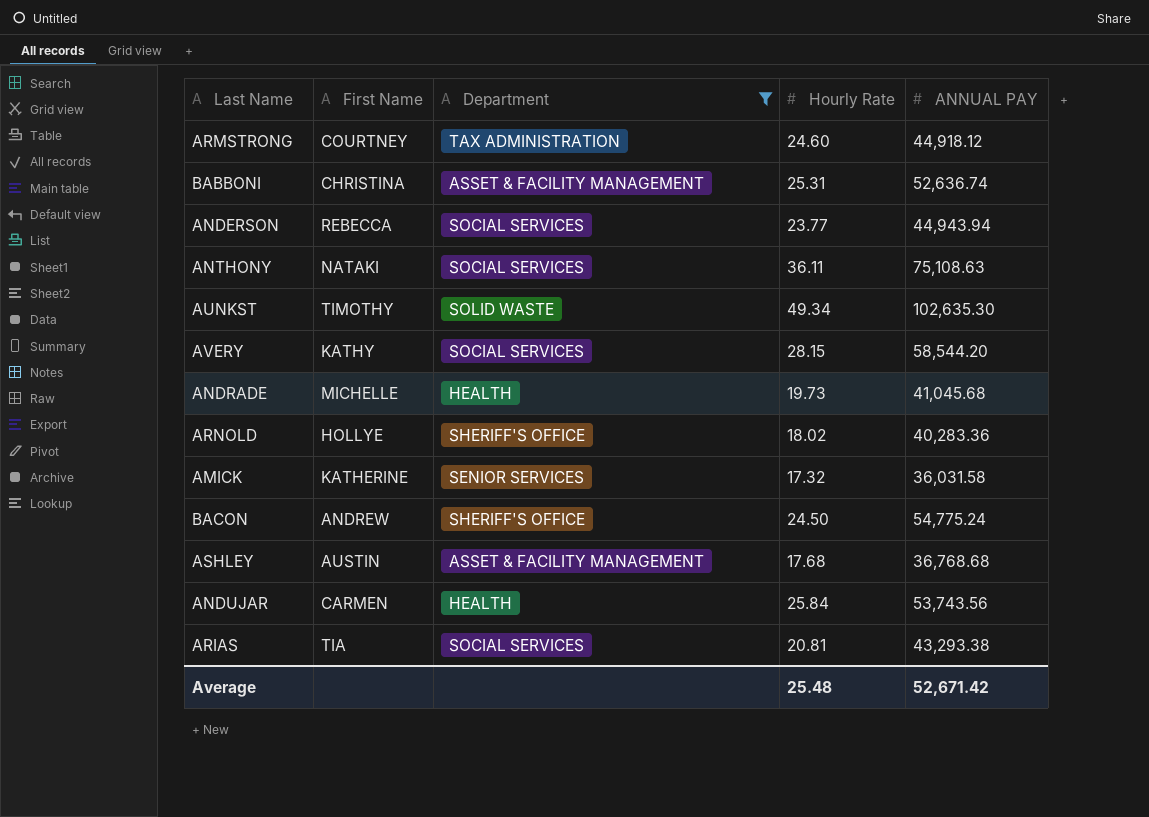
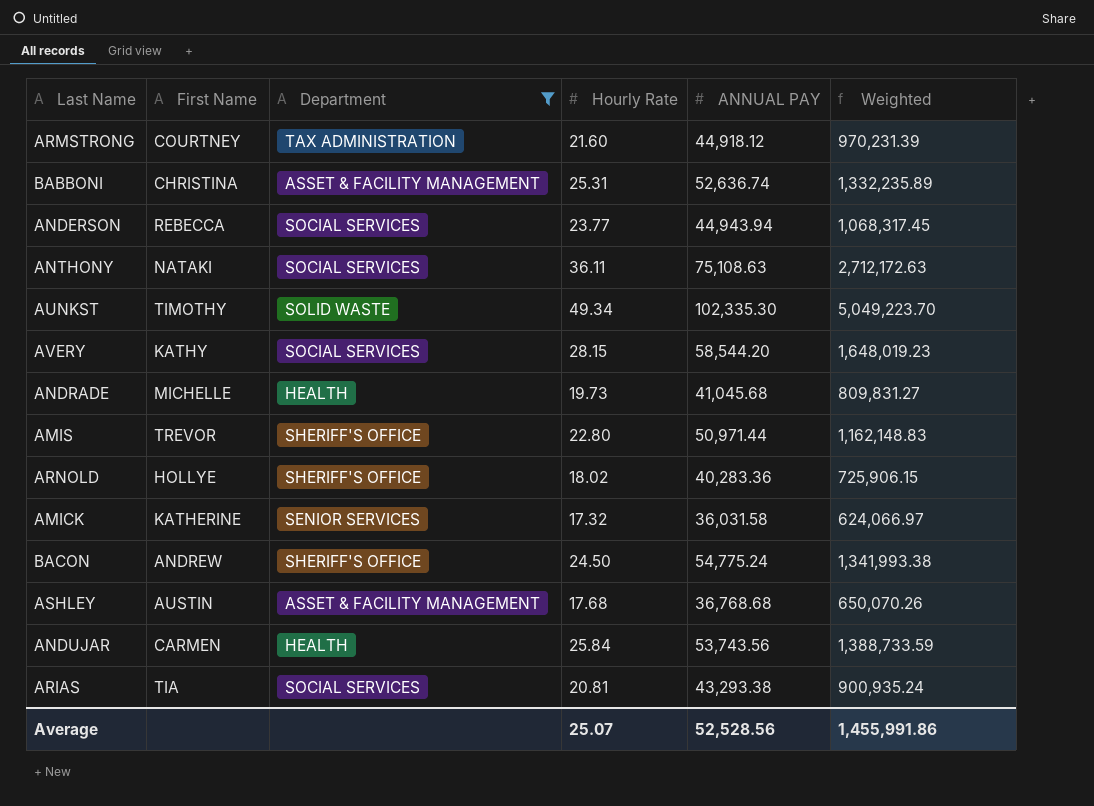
column Weighted | formula: none -> [Hourly Rate] * [ANNUAL PAY]
ARMSTRONG | Hourly Rate: 24.60 -> 21.60
AUNKST | ANNUAL PAY: 102,635.30 -> 102,335.30
row AMIS: none -> TREVOR | SHERIFF'S OFFICE | 22.80 | 50,971.44 | 1,162,148.83
Average | Hourly Rate: 25.48 -> 25.07
Average | ANNUAL PAY: 52,671.42 -> 52,528.56

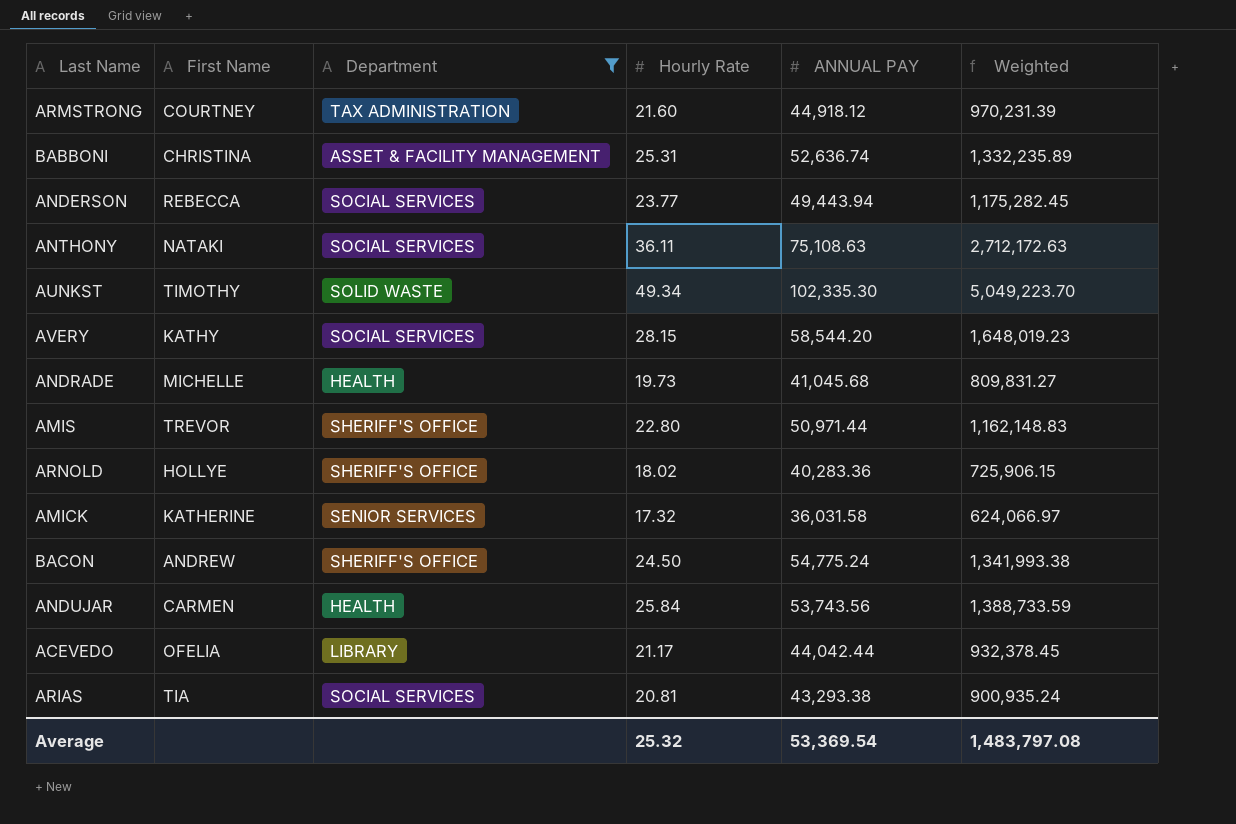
row ASHLEY: AUSTIN | ASSET & FACILITY MANAGEMENT | 17.68 | 36,768.68 | 650,070.26 -> none
ANDERSON | ANNUAL PAY: 44,943.94 -> 49,443.94
ANDERSON | Weighted: 1,068,317.45 -> 1,175,282.45
row ACEVEDO: none -> OFELIA | LIBRARY | 21.17 | 44,042.44 | 932,378.45
Average | Hourly Rate: 25.07 -> 25.32
Average | ANNUAL PAY: 52,528.56 -> 53,369.54
Average | Weighted: 1,455,991.86 -> 1,483,797.08

